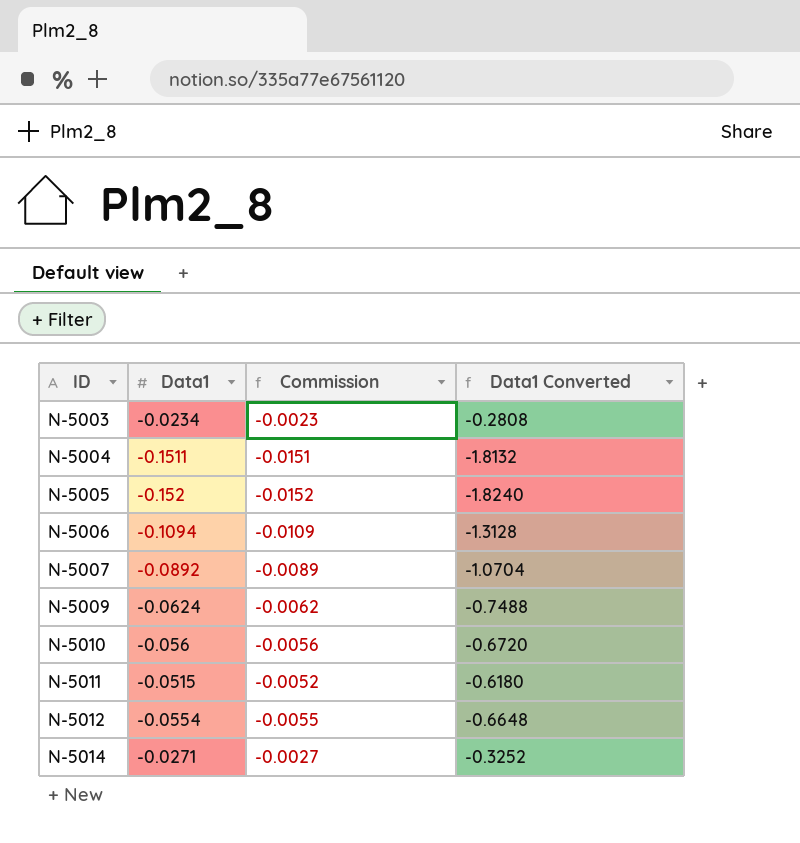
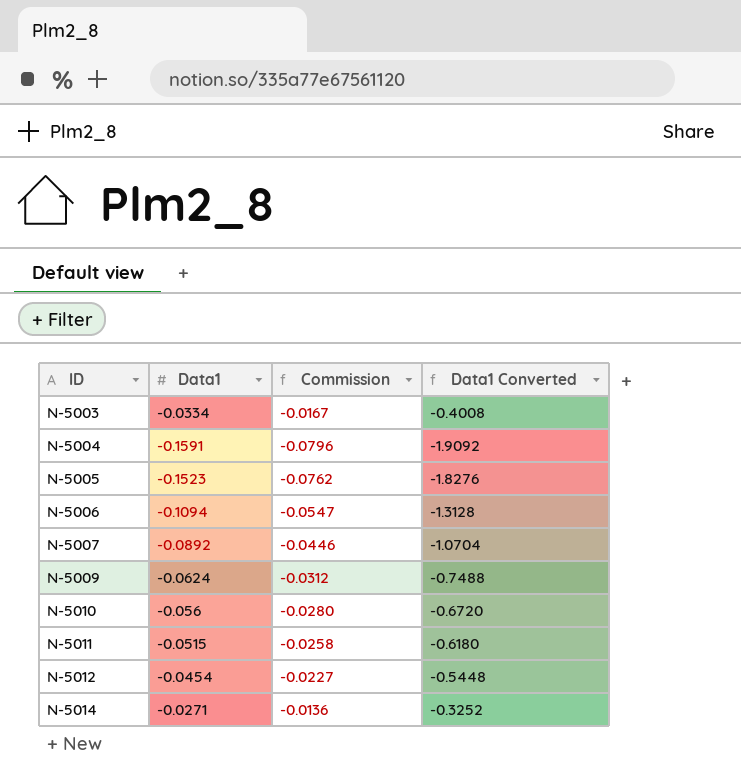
column Commission | formula: [Data1] * 0.1 -> [Data1] * 0.5
N-5003 | Data1: -0.0234 -> -0.0334
N-5003 | Data1 Converted: -0.2808 -> -0.4008
N-5004 | Data1: -0.1511 -> -0.1591
N-5004 | Data1 Converted: -1.8132 -> -1.9092
N-5005 | Data1: -0.152 -> -0.1523
N-5005 | Data1 Converted: -1.8240 -> -1.8276
N-5012 | Data1: -0.0554 -> -0.0454
N-5012 | Data1 Converted: -0.6648 -> -0.5448

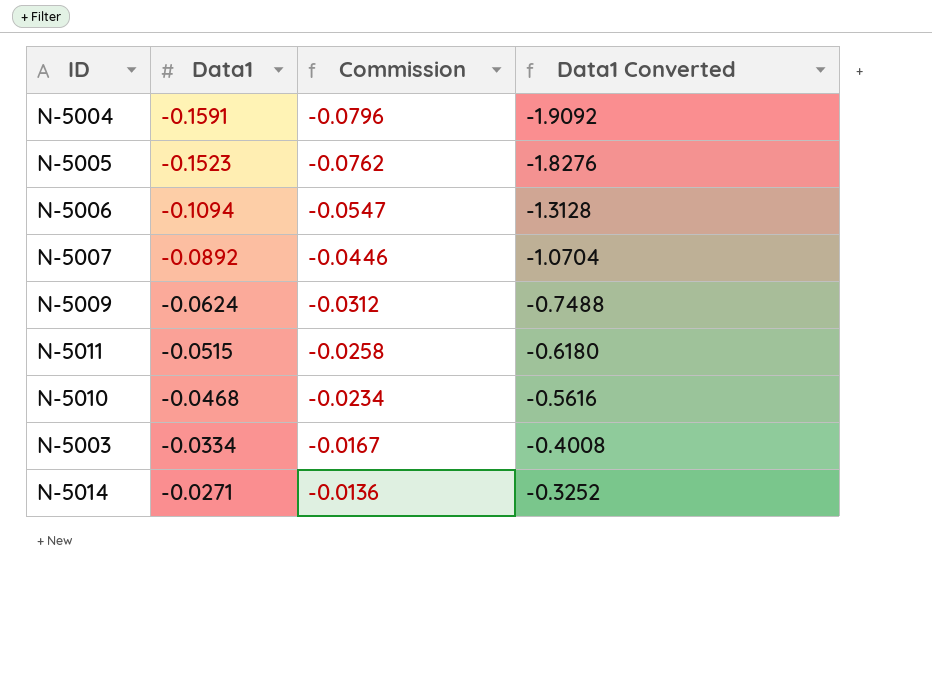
row order: ID ascending -> Data1 ascending
row N-5012: -0.0454 | -0.0227 | -0.5448 -> none
N-5010 | Data1: -0.056 -> -0.0468
N-5010 | Commission: -0.0280 -> -0.0234
N-5010 | Data1 Converted: -0.6720 -> -0.5616

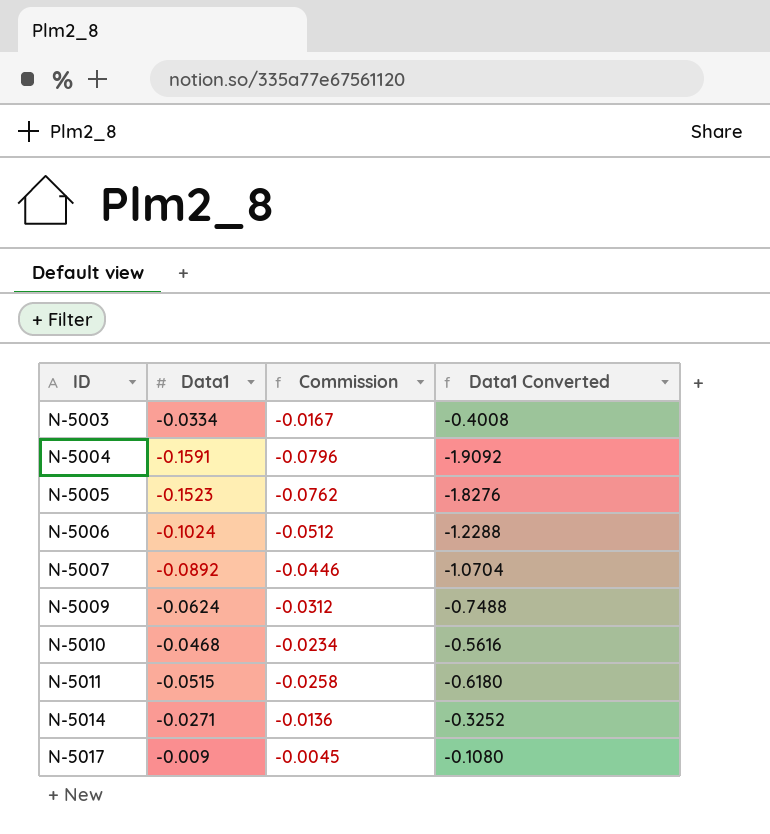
row order: Data1 ascending -> ID ascending
N-5006 | Data1: -0.1094 -> -0.1024
N-5006 | Commission: -0.0547 -> -0.0512
N-5006 | Data1 Converted: -1.3128 -> -1.2288
row N-5017: none -> -0.009 | -0.0045 | -0.1080

